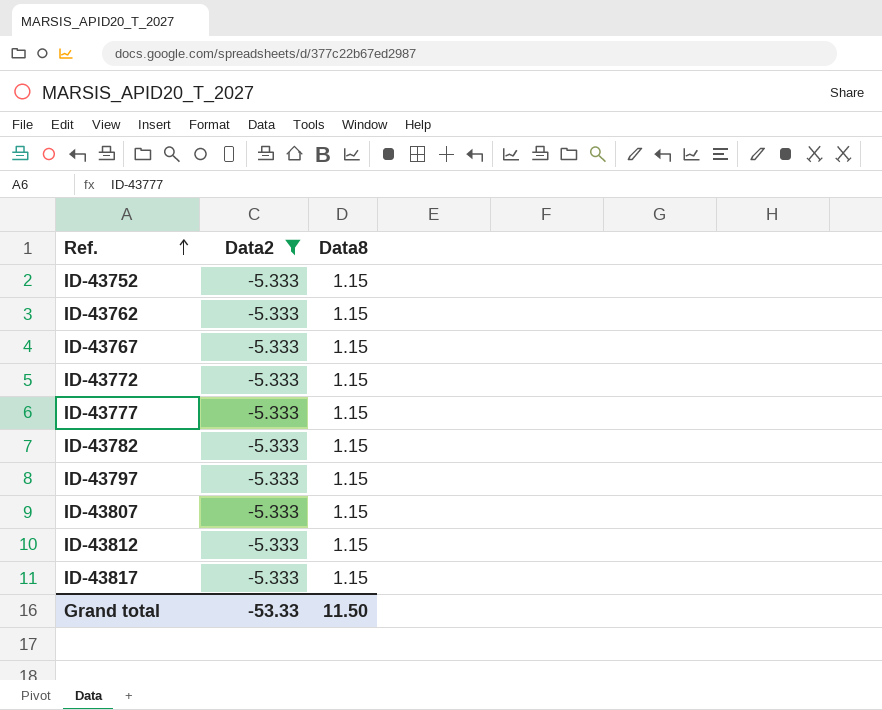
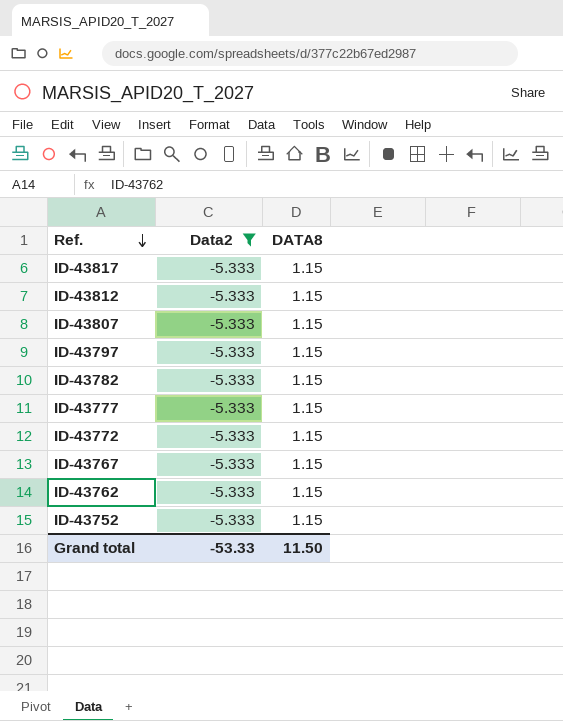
row order: Ref. ascending -> Ref. descending
column name: Data8 -> DATA8

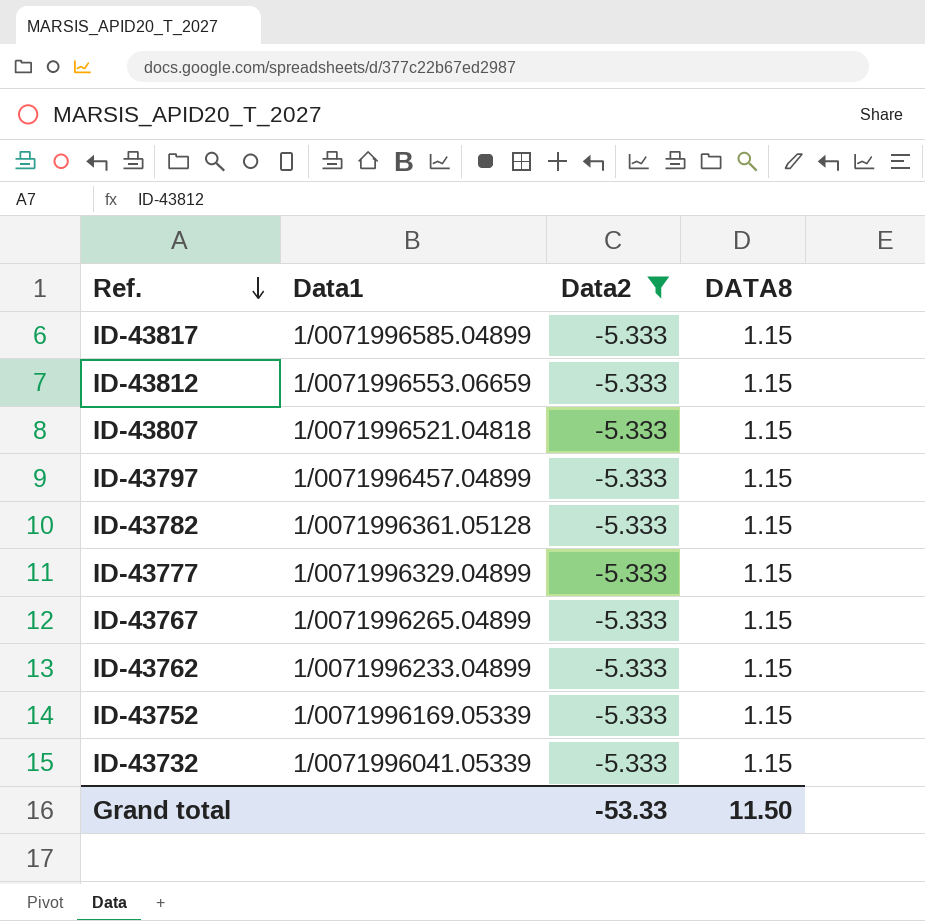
column Data1 | position: none -> 2
row ID-43772: -5.333 | 1.15 -> none
row ID-43732: none -> 1/0071996041.05339 | -5.333 | 1.15

